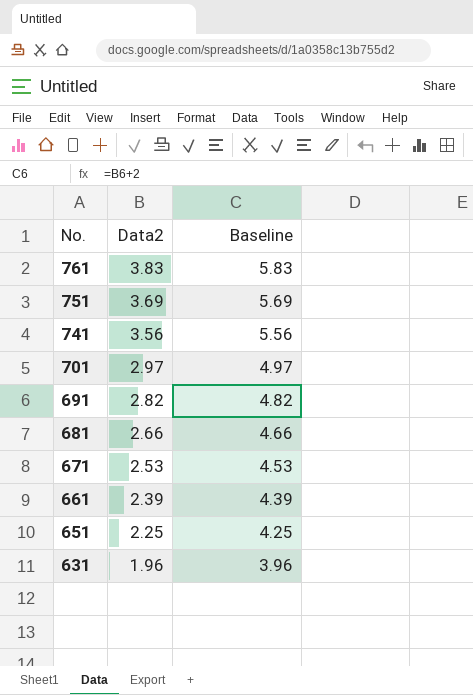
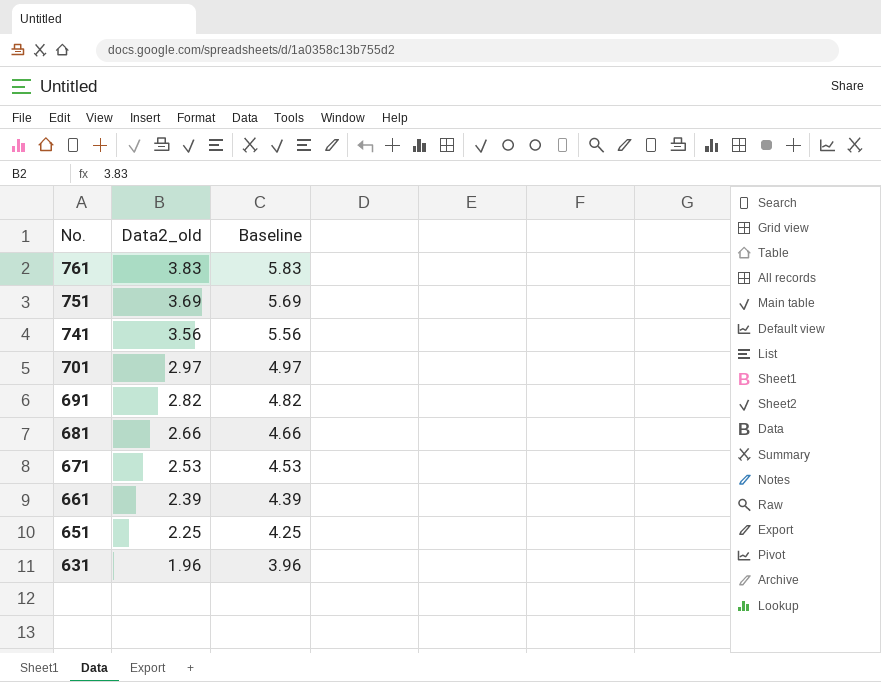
column name: Data2 -> Data2_old

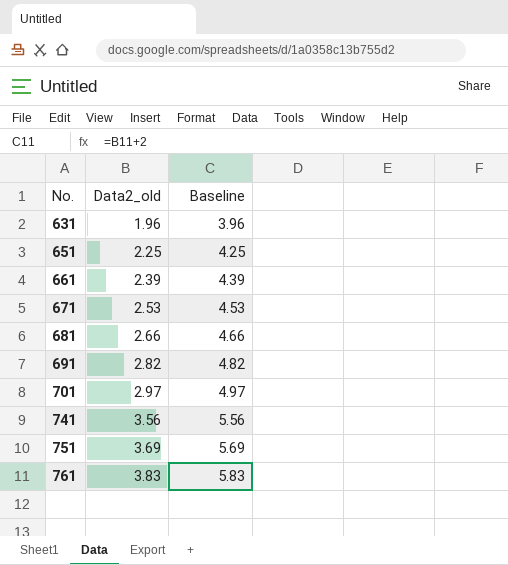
row order: No. descending -> No. ascending

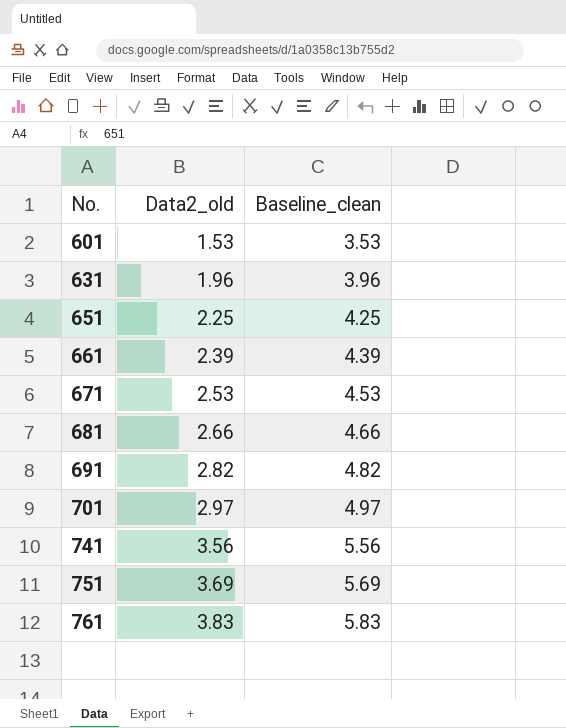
column name: Baseline -> Baseline_clean
row 601: none -> 1.53 | 3.53

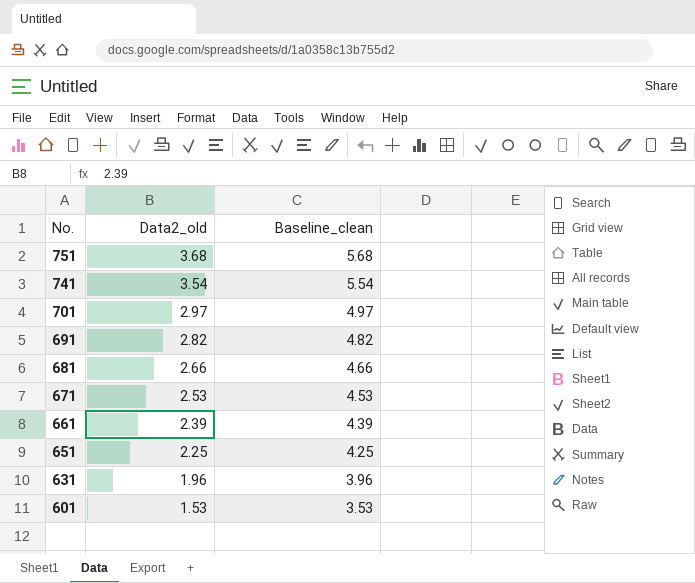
row order: No. ascending -> No. descending
row 761: 3.83 | 5.83 -> none
751 | Data2_old: 3.69 -> 3.68
751 | Baseline_clean: 5.69 -> 5.68
741 | Data2_old: 3.56 -> 3.54
741 | Baseline_clean: 5.56 -> 5.54

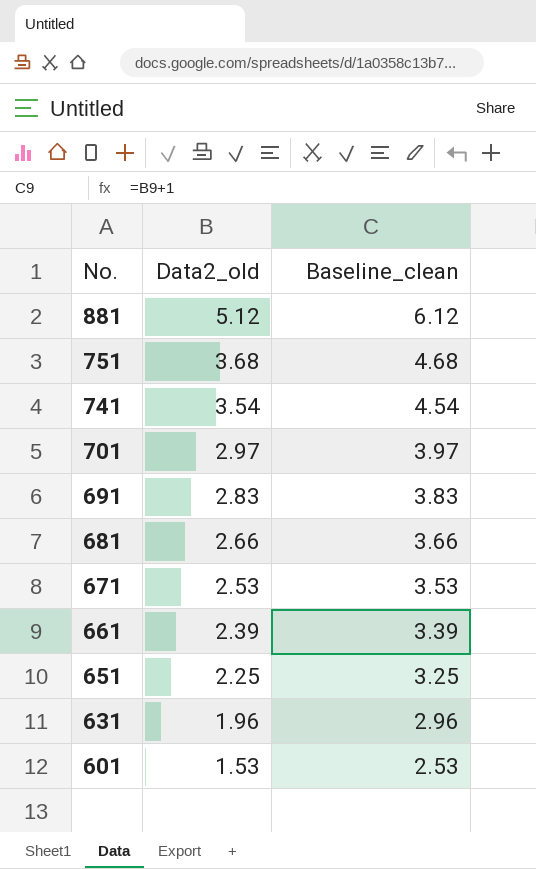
column Baseline_clean | formula: [Data2_old] + 2 -> [Data2_old] + 1
row 881: none -> 5.12 | 6.12
691 | Data2_old: 2.82 -> 2.83

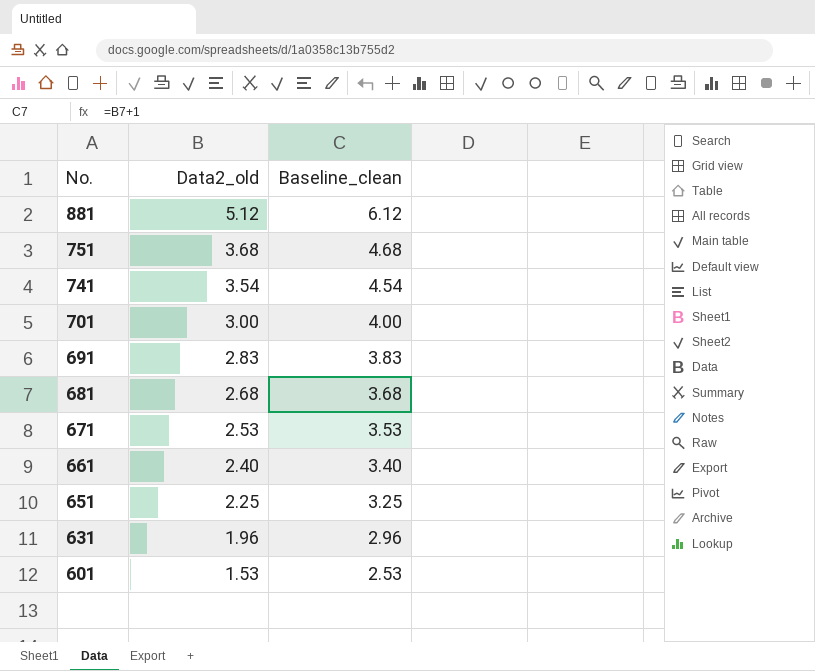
701 | Data2_old: 2.97 -> 3.00
701 | Baseline_clean: 3.97 -> 4.00
681 | Data2_old: 2.66 -> 2.68
681 | Baseline_clean: 3.66 -> 3.68
661 | Data2_old: 2.39 -> 2.40
661 | Baseline_clean: 3.39 -> 3.40

